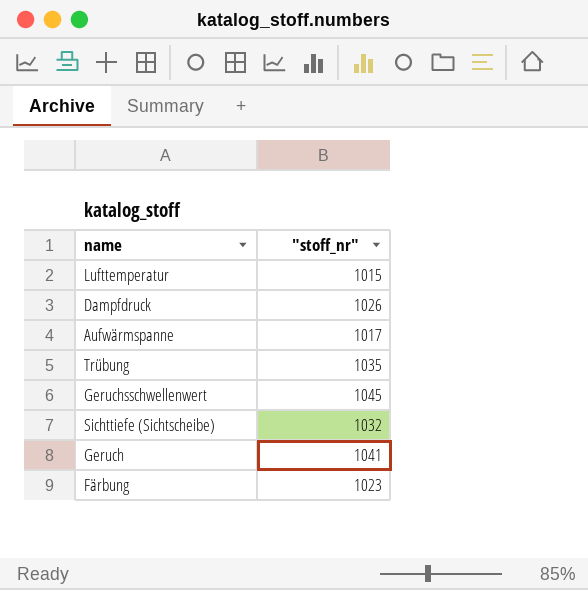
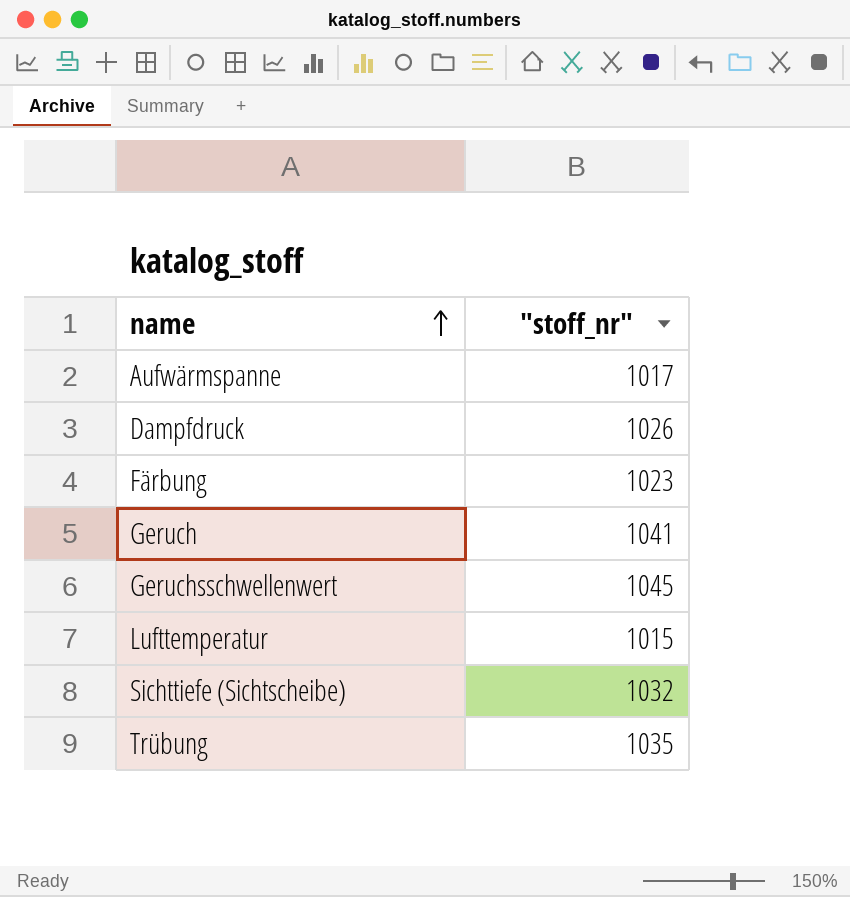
row order: none -> name ascending

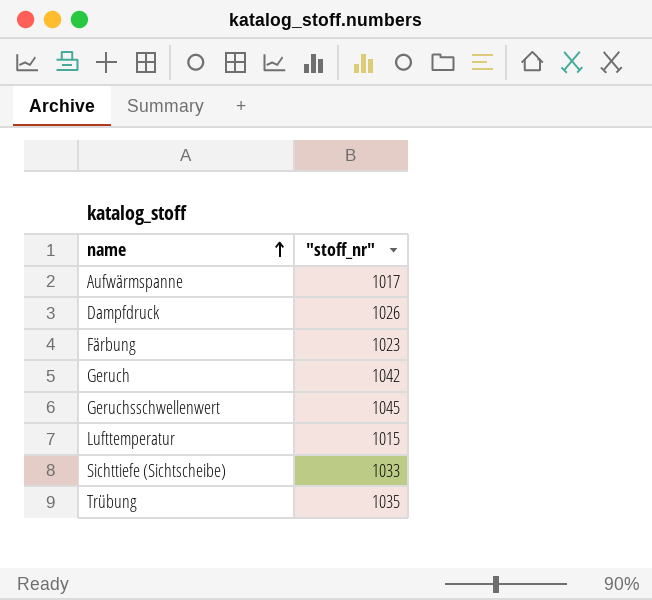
Geruch | "stoff_nr": 1041 -> 1042
Sichttiefe (Sichtscheibe) | "stoff_nr": 1032 -> 1033

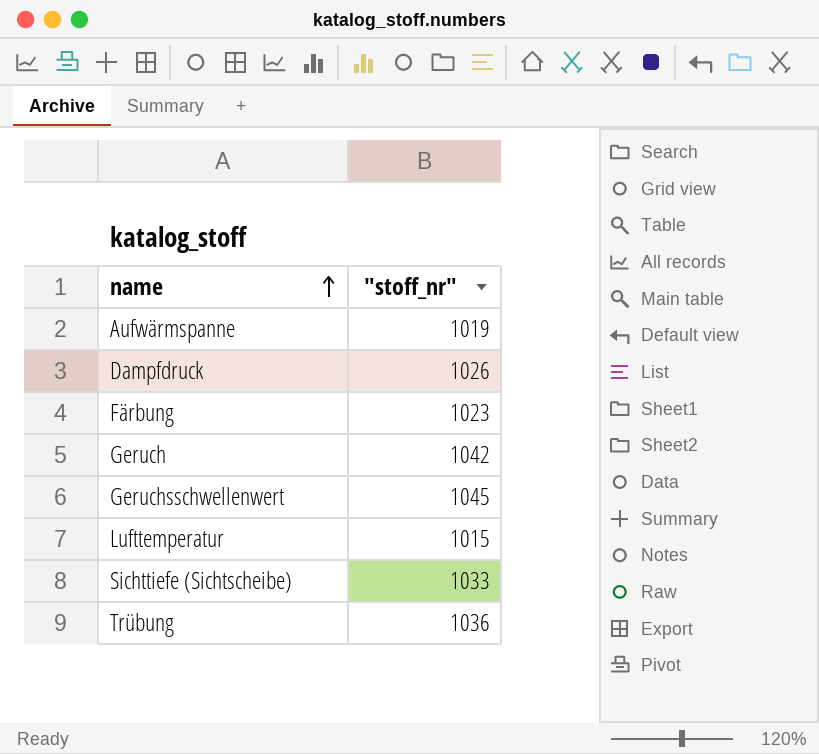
Aufwärmspanne | "stoff_nr": 1017 -> 1019
Trübung | "stoff_nr": 1035 -> 1036

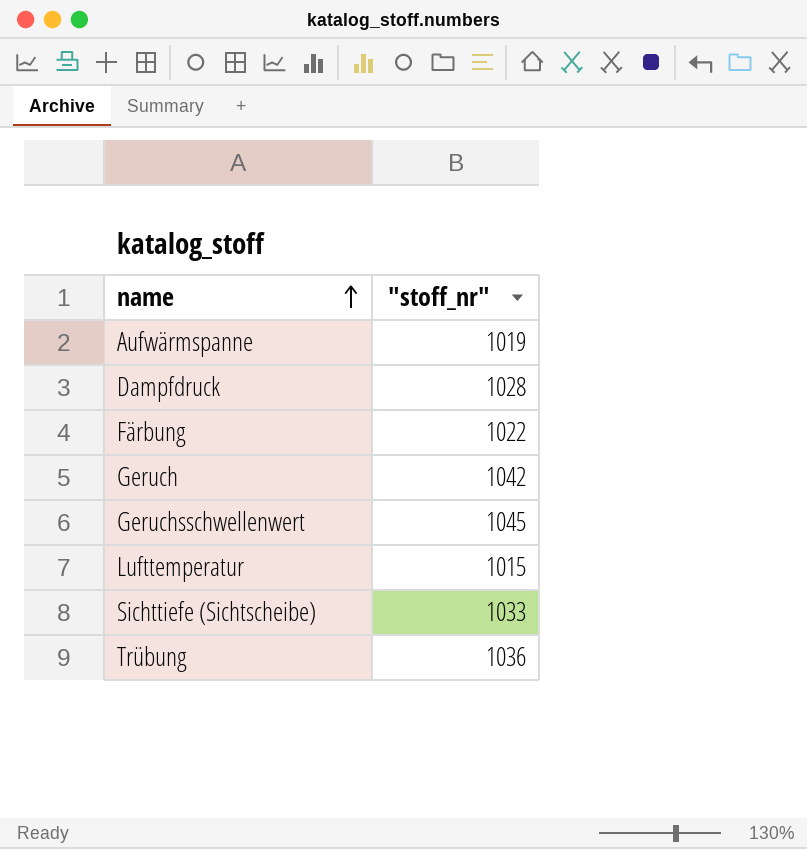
Dampfdruck | "stoff_nr": 1026 -> 1028
Färbung | "stoff_nr": 1023 -> 1022

